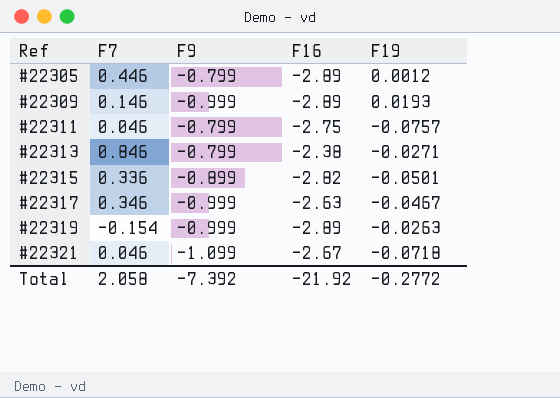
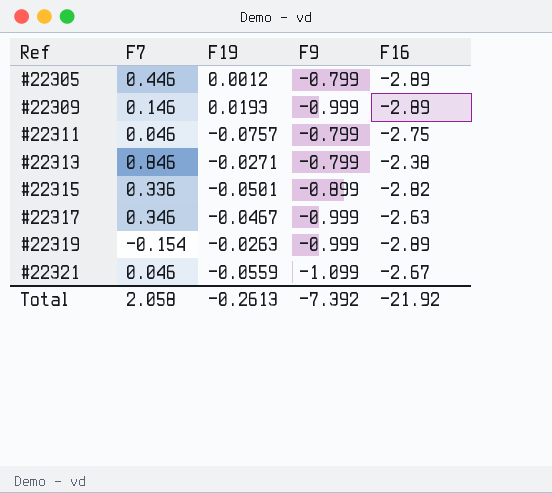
column F19 | position: 5 -> 3
#22321 | F19: -0.0718 -> -0.0559
Total | F19: -0.2772 -> -0.2613

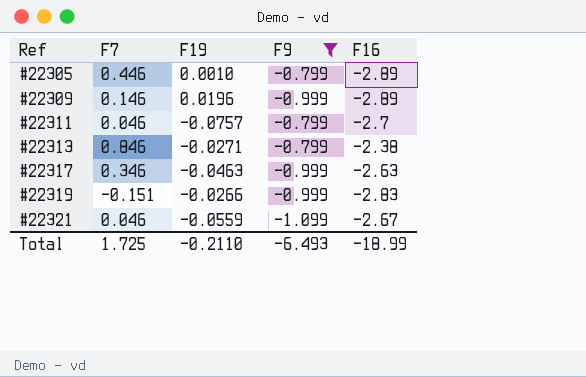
filter: none -> F9 != -0.899
#22305 | F19: 0.0012 -> 0.0010
#22309 | F19: 0.0193 -> 0.0196
#22311 | F16: -2.75 -> -2.7
#22317 | F19: -0.0467 -> -0.0463
#22319 | F7: -0.154 -> -0.151
#22319 | F19: -0.0263 -> -0.0266
#22319 | F16: -2.89 -> -2.83
Total | F7: 2.058 -> 1.725
Total | F19: -0.2613 -> -0.2110
Total | F9: -7.392 -> -6.493
Total | F16: -21.92 -> -18.99

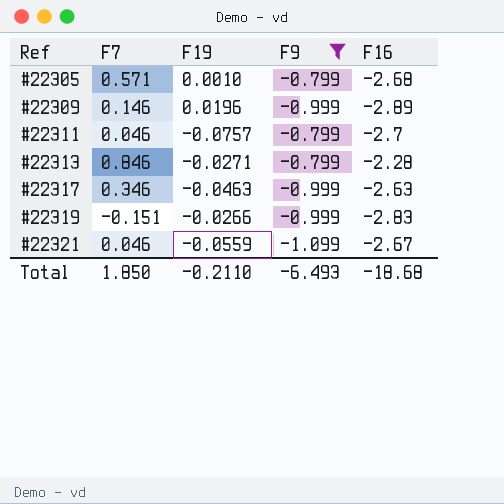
#22305 | F7: 0.446 -> 0.571
#22305 | F16: -2.89 -> -2.68
#22313 | F16: -2.38 -> -2.28
Total | F7: 1.725 -> 1.850
Total | F16: -18.99 -> -18.68

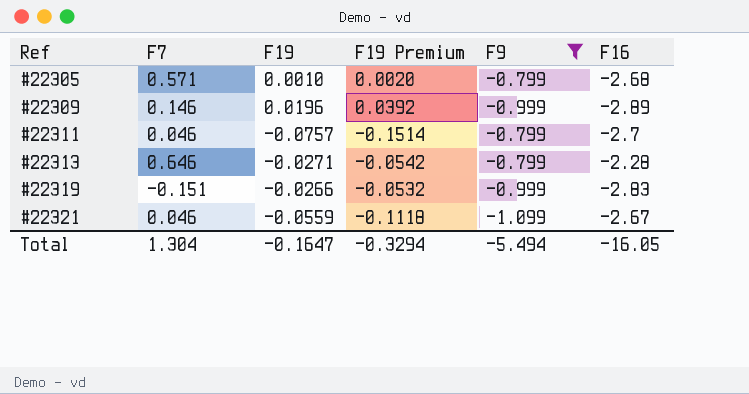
column F19 Premium | formula: none -> [F19] * 2
row #22317: 0.346 | -0.0463 | -0.999 | -2.63 -> none
#22313 | F7: 0.846 -> 0.646
Total | F7: 1.850 -> 1.304
Total | F19: -0.2110 -> -0.1647
Total | F9: -6.493 -> -5.494
Total | F16: -18.68 -> -16.05

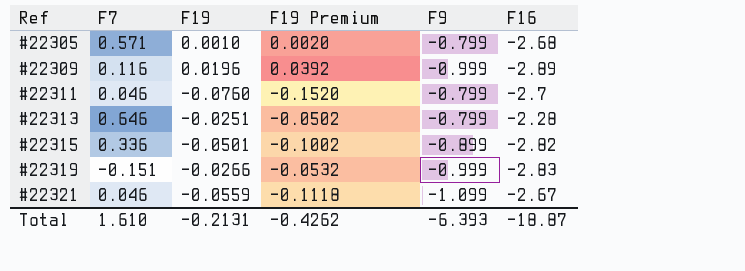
filter: F9 != -0.899 -> none
#22309 | F7: 0.146 -> 0.116
#22311 | F19: -0.0757 -> -0.0760
#22311 | F19 Premium: -0.1514 -> -0.1520
#22313 | F19: -0.0271 -> -0.0251
#22313 | F19 Premium: -0.0542 -> -0.0502
Total | F7: 1.304 -> 1.610
Total | F19: -0.1647 -> -0.2131
Total | F19 Premium: -0.3294 -> -0.4262
Total | F9: -5.494 -> -6.393
Total | F16: -16.05 -> -18.87

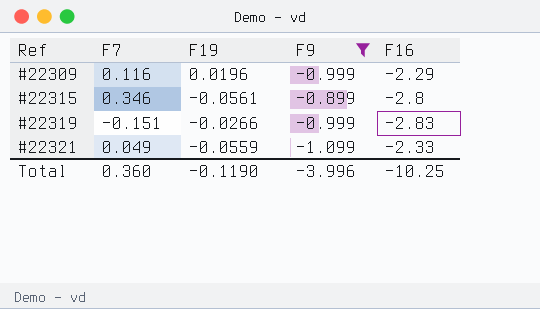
filter: none -> F9 != -0.799
column F19 Premium | formula: [F19] * 2 -> none
#22309 | F16: -2.89 -> -2.29
#22315 | F7: 0.336 -> 0.346
#22315 | F19: -0.0501 -> -0.0561
#22315 | F16: -2.82 -> -2.8
#22321 | F7: 0.046 -> 0.049
#22321 | F16: -2.67 -> -2.33
Total | F7: 1.610 -> 0.360
Total | F19: -0.2131 -> -0.1190
Total | F9: -6.393 -> -3.996
Total | F16: -18.87 -> -10.25

